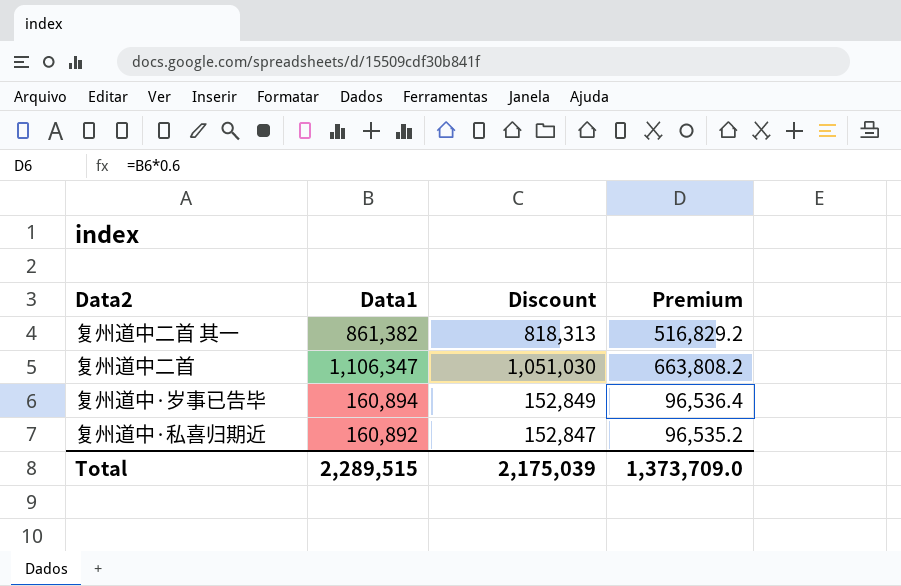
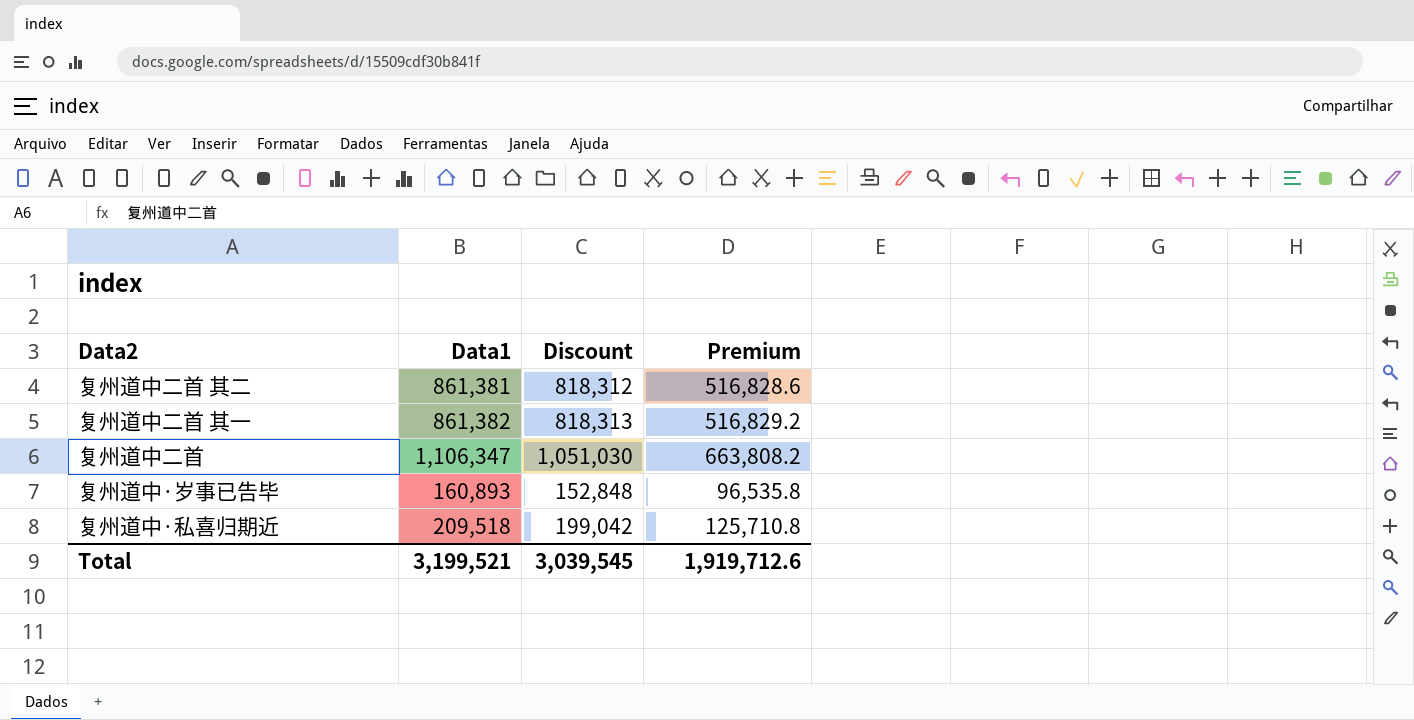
row 复州道中二首 其二: none -> 861,381 | 818,312 | 516,828.6
复州道中·岁事已告毕 | Data1: 160,894 -> 160,893
复州道中·岁事已告毕 | Discount: 152,849 -> 152,848
复州道中·岁事已告毕 | Premium: 96,536.4 -> 96,535.8
复州道中·私喜归期近 | Data1: 160,892 -> 209,518
复州道中·私喜归期近 | Discount: 152,847 -> 199,042
复州道中·私喜归期近 | Premium: 96,535.2 -> 125,710.8
Total | Data1: 2,289,515 -> 3,199,521
Total | Discount: 2,175,039 -> 3,039,545
Total | Premium: 1,373,709.0 -> 1,919,712.6

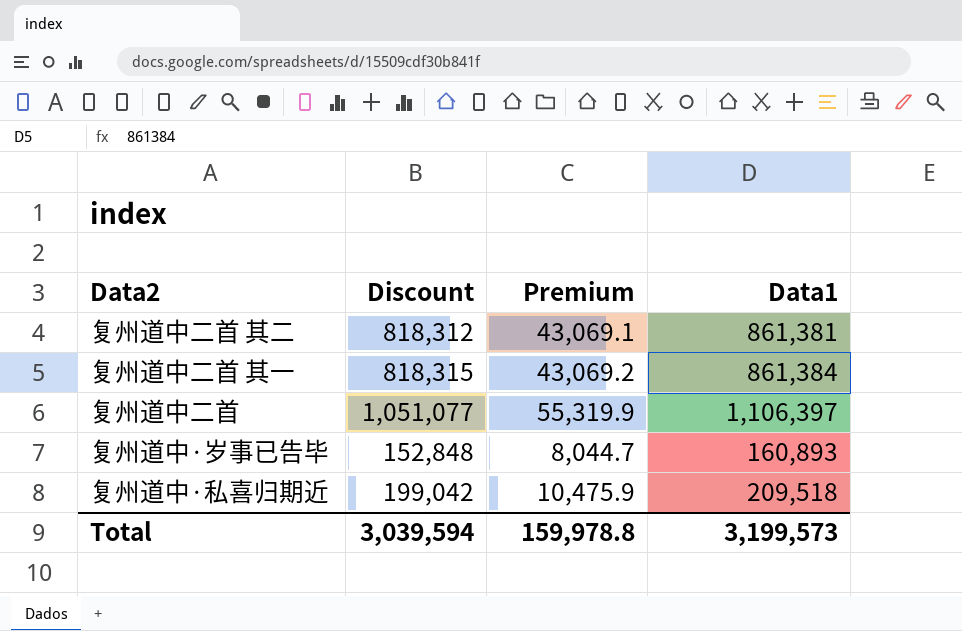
column Premium | formula: [Data1] * 0.6 -> [Data1] * 0.05
column Data1 | position: 2 -> 4
复州道中二首 其一 | Discount: 818,313 -> 818,315
复州道中二首 其一 | Data1: 861,382 -> 861,384
复州道中二首 | Discount: 1,051,030 -> 1,051,077
复州道中二首 | Data1: 1,106,347 -> 1,106,397
Total | Discount: 3,039,545 -> 3,039,594
Total | Premium: 1,919,712.6 -> 159,978.8
Total | Data1: 3,199,521 -> 3,199,573

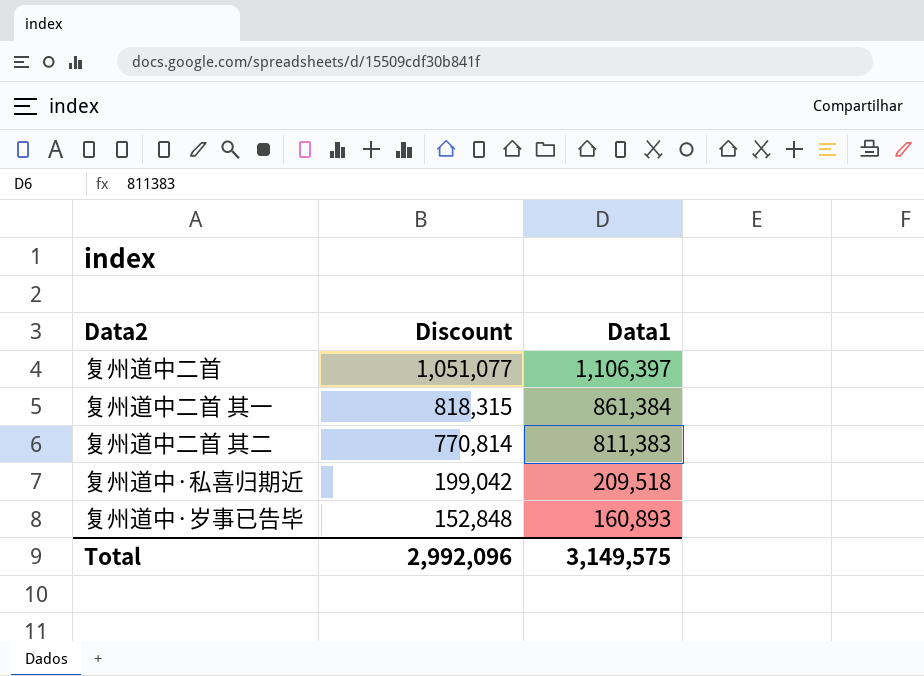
row order: none -> Discount descending
column Premium | formula: [Data1] * 0.05 -> none
复州道中二首 其二 | Discount: 818,312 -> 770,814
复州道中二首 其二 | Data1: 861,381 -> 811,383
Total | Discount: 3,039,594 -> 2,992,096
Total | Data1: 3,199,573 -> 3,149,575

